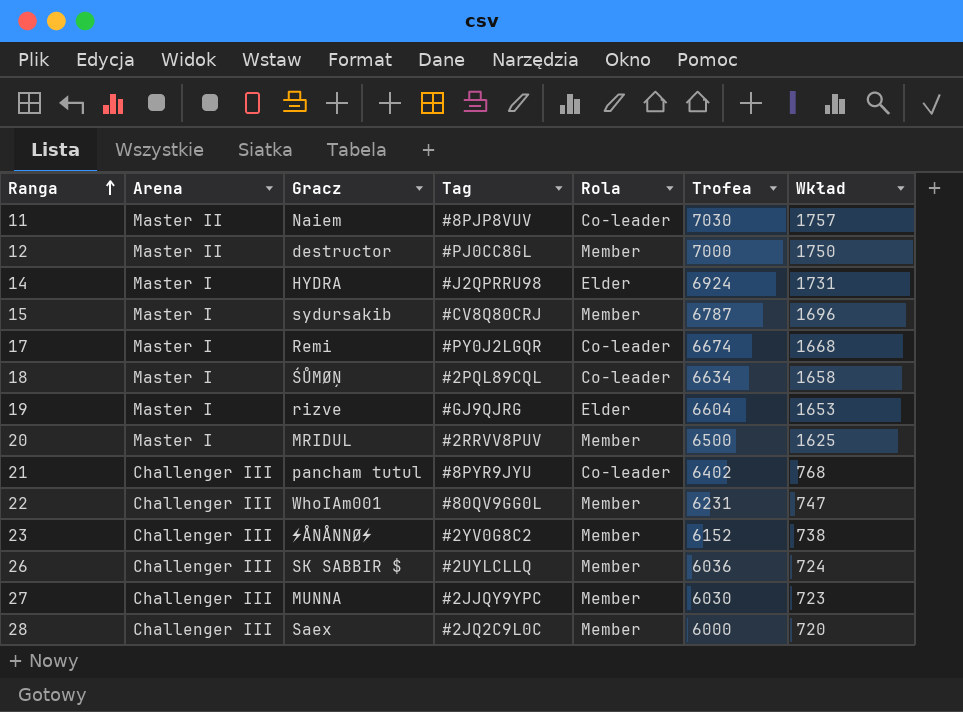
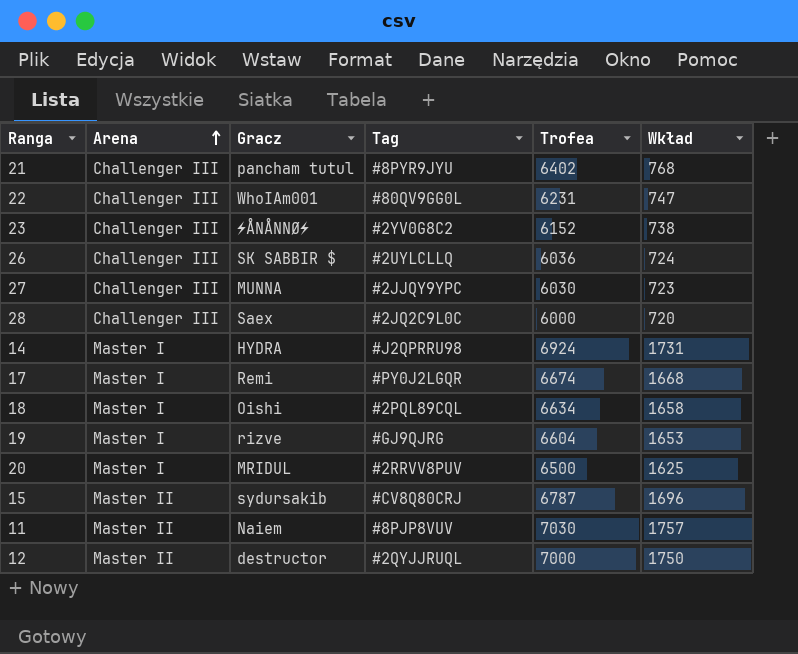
row order: Ranga ascending -> Arena ascending
column Rola | position: 5 -> none
18 | Gracz: ŚŮMØŅ -> Oishi
15 | Arena: Master I -> Master II
12 | Tag: #PJ0CC8GL -> #2QYJJRUQL

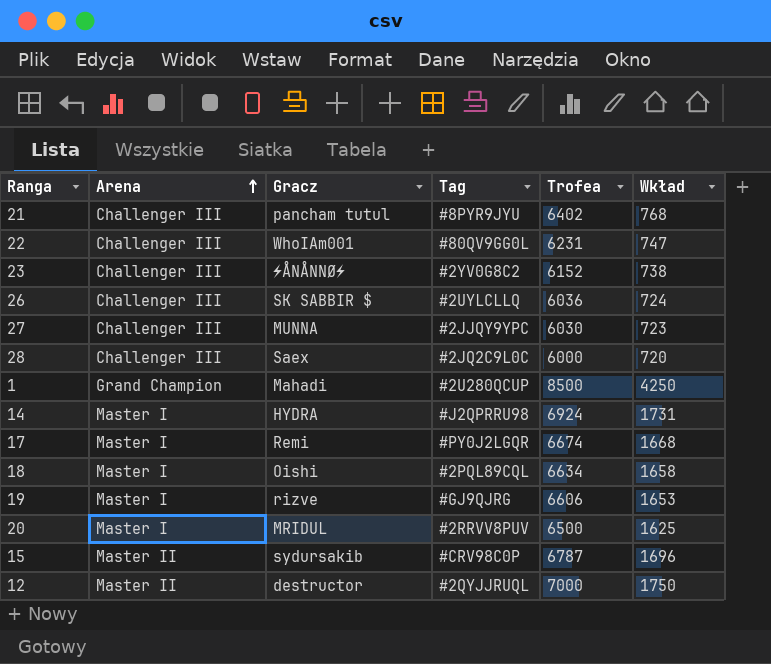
row 11: Master II | Naiem | #8PJP8VUV | 7030 | 1757 -> none
row 1: none -> Grand Champion | Mahadi | #2U280QCUP | 8500 | 4250
19 | Trofea: 6604 -> 6606
15 | Tag: #CV8Q80CRJ -> #CRV98C0P

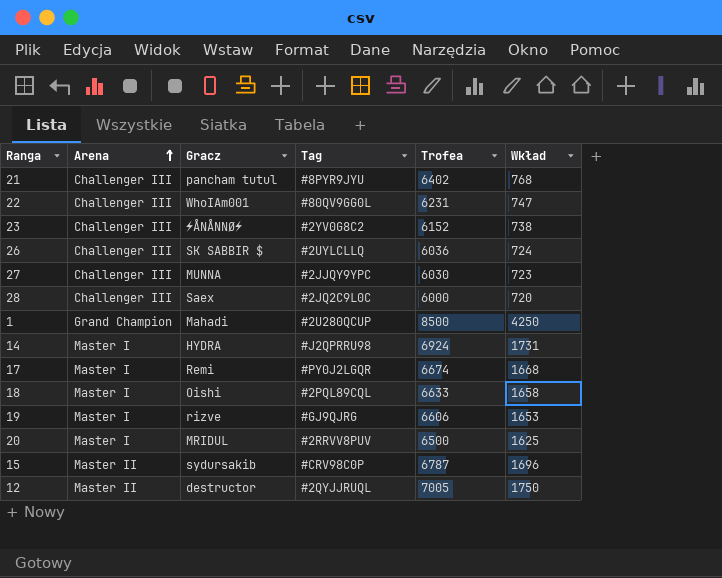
18 | Trofea: 6634 -> 6633
12 | Trofea: 7000 -> 7005

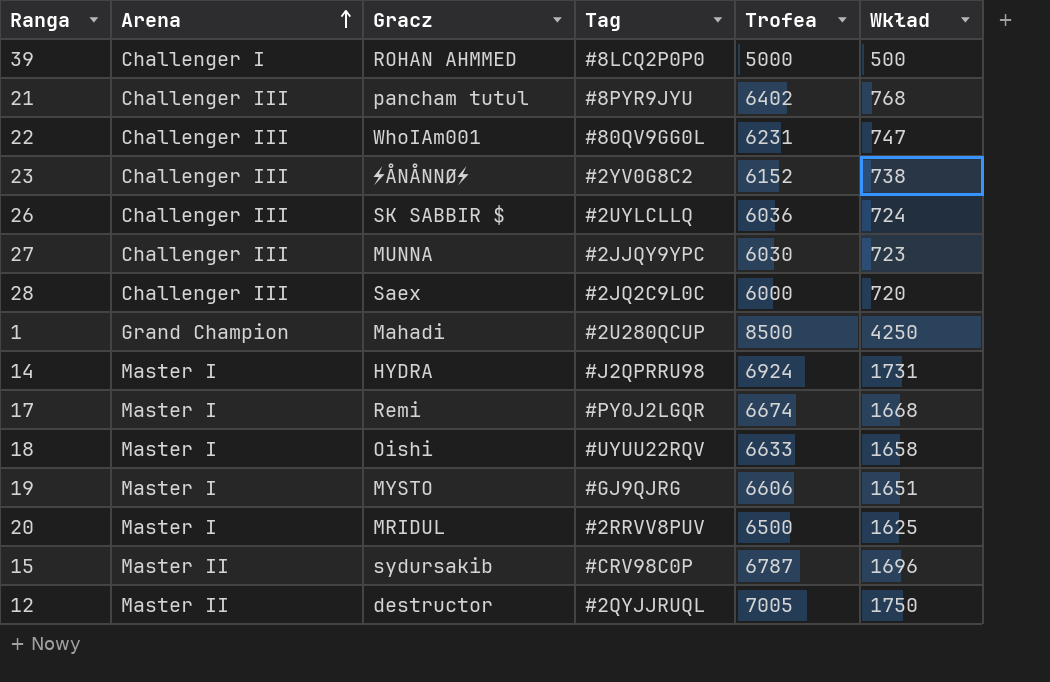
row 39: none -> Challenger I | ROHAN AHMMED | #8LCQ2P0P0 | 5000 | 500
18 | Tag: #2PQL89CQL -> #UYUU22RQV
19 | Gracz: rizve -> MYSTO
19 | Wkład: 1653 -> 1651

